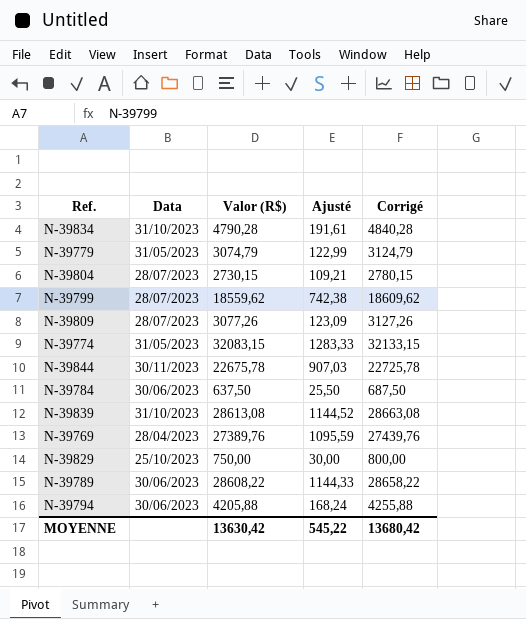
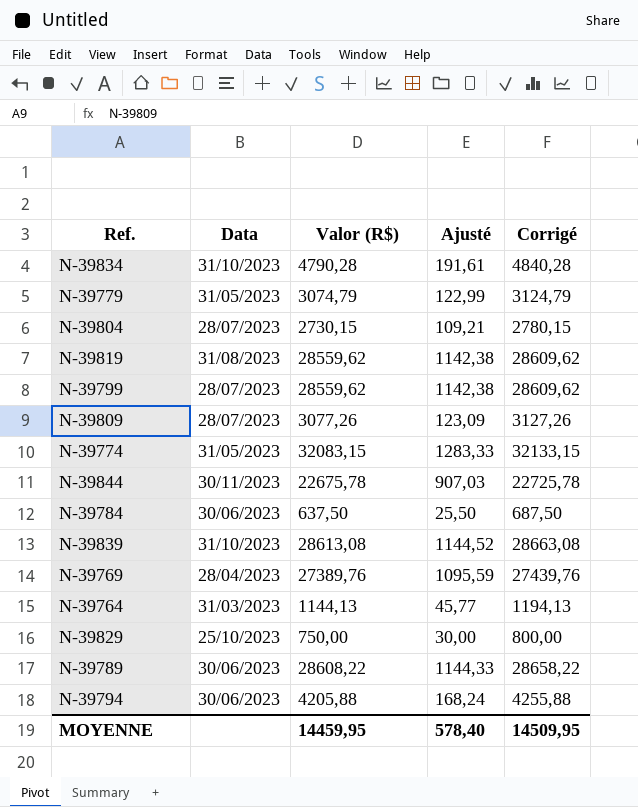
row N-39819: none -> 31/08/2023 | 28559,62 | 1142,38 | 28609,62
N-39799 | Valor (R$): 18559,62 -> 28559,62
N-39799 | Ajusté: 742,38 -> 1142,38
N-39799 | Corrigé: 18609,62 -> 28609,62
row N-39764: none -> 31/03/2023 | 1144,13 | 45,77 | 1194,13
MOYENNE | Valor (R$): 13630,42 -> 14459,95
MOYENNE | Ajusté: 545,22 -> 578,40
MOYENNE | Corrigé: 13680,42 -> 14509,95

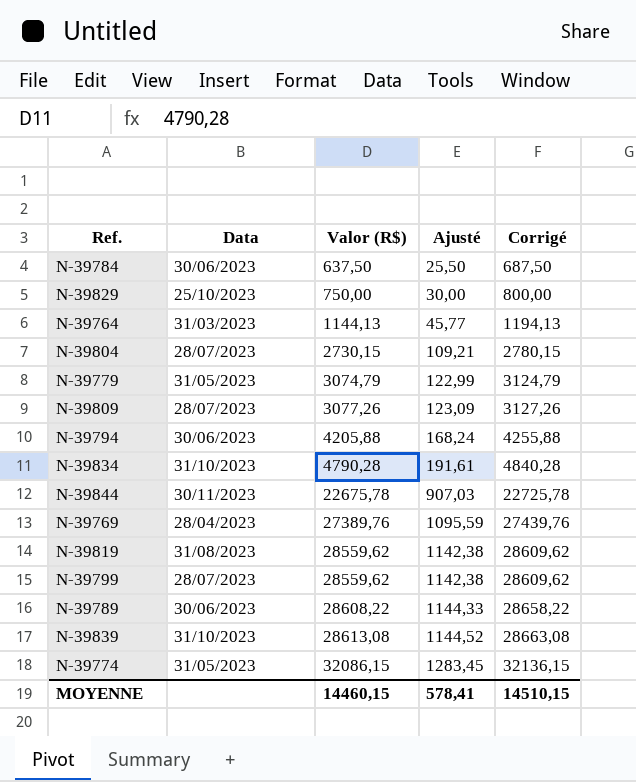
row order: none -> Valor (R$) ascending
N-39774 | Valor (R$): 32083,15 -> 32086,15
N-39774 | Ajusté: 1283,33 -> 1283,45
N-39774 | Corrigé: 32133,15 -> 32136,15
MOYENNE | Valor (R$): 14459,95 -> 14460,15
MOYENNE | Ajusté: 578,40 -> 578,41
MOYENNE | Corrigé: 14509,95 -> 14510,15

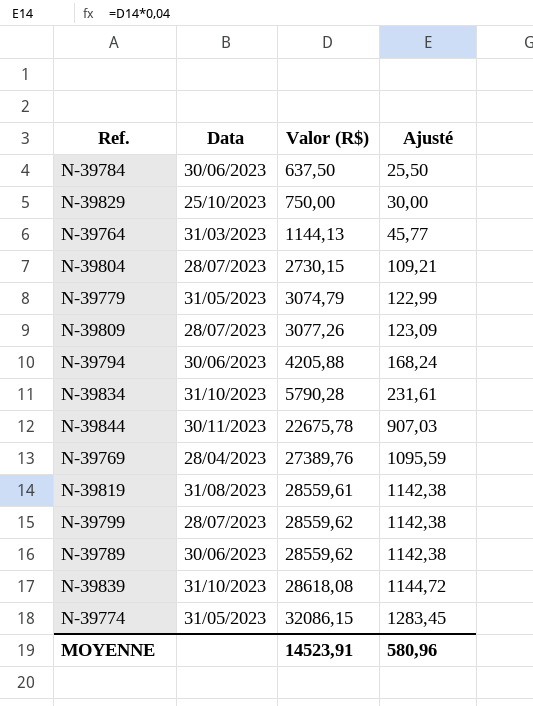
column Corrigé | formula: [Valor (R$)] + 50 -> none
N-39834 | Valor (R$): 4790,28 -> 5790,28
N-39834 | Ajusté: 191,61 -> 231,61
N-39819 | Valor (R$): 28559,62 -> 28559,61
N-39789 | Valor (R$): 28608,22 -> 28559,62
N-39789 | Ajusté: 1144,33 -> 1142,38
N-39839 | Valor (R$): 28613,08 -> 28618,08
N-39839 | Ajusté: 1144,52 -> 1144,72
MOYENNE | Valor (R$): 14460,15 -> 14523,91
MOYENNE | Ajusté: 578,41 -> 580,96

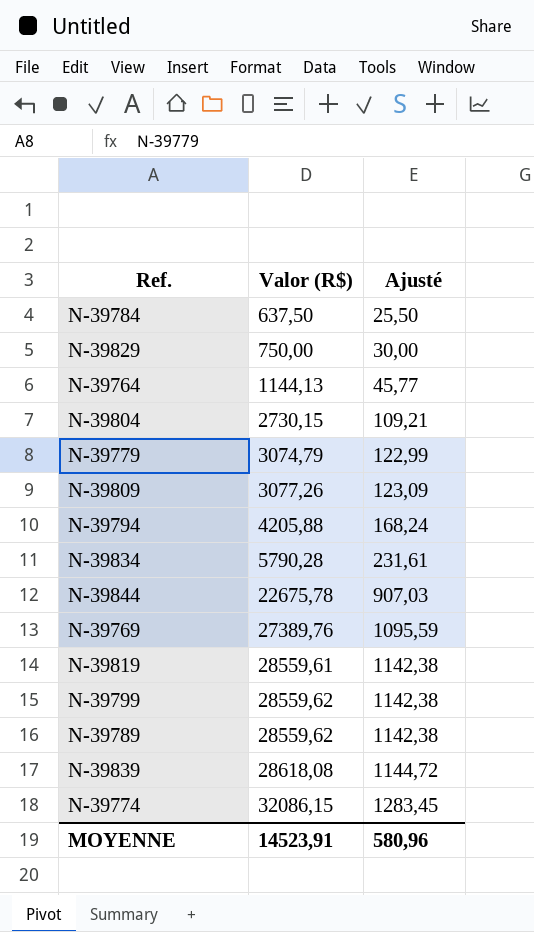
column Data | position: 2 -> none

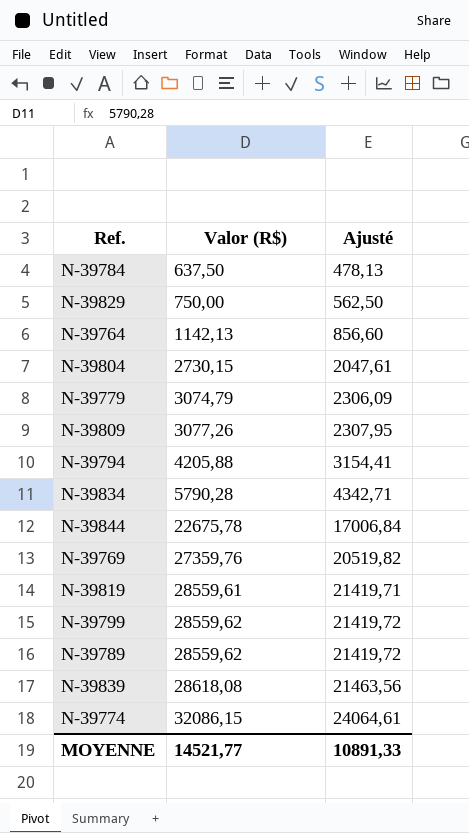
column Ajusté | formula: [Valor (R$)] * 0,04 -> [Valor (R$)] * 0,75
N-39764 | Valor (R$): 1144,13 -> 1142,13
N-39769 | Valor (R$): 27389,76 -> 27359,76
MOYENNE | Valor (R$): 14523,91 -> 14521,77
MOYENNE | Ajusté: 580,96 -> 10891,33

